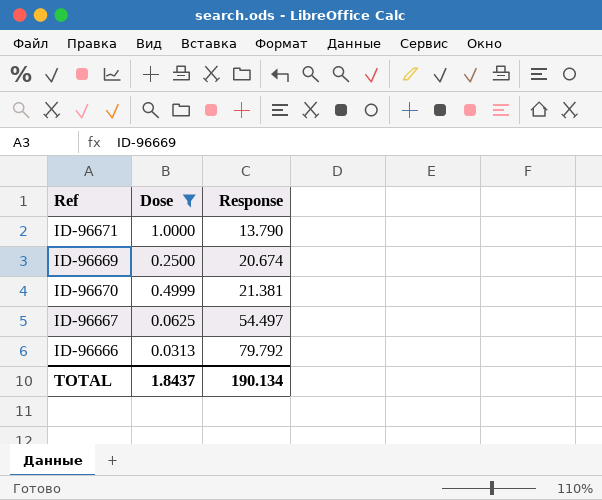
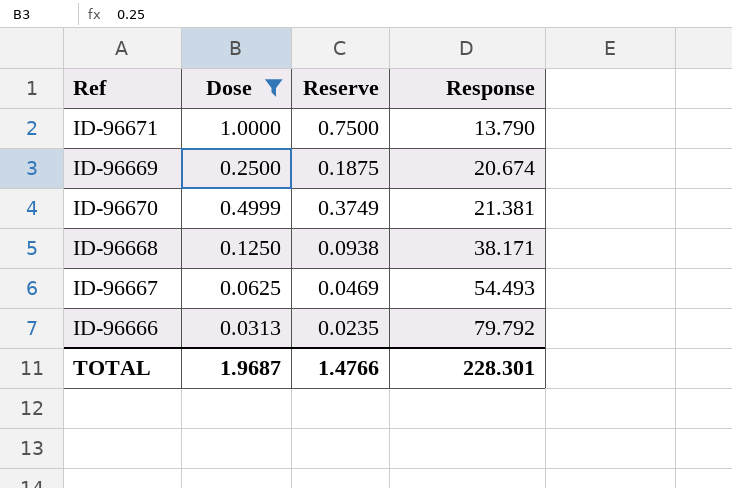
column Reserve | formula: none -> [Dose] * 0.75
row ID-96668: none -> 0.1250 | 0.0938 | 38.171
ID-96667 | Response: 54.497 -> 54.493
TOTAL | Dose: 1.8437 -> 1.9687
TOTAL | Response: 190.134 -> 228.301

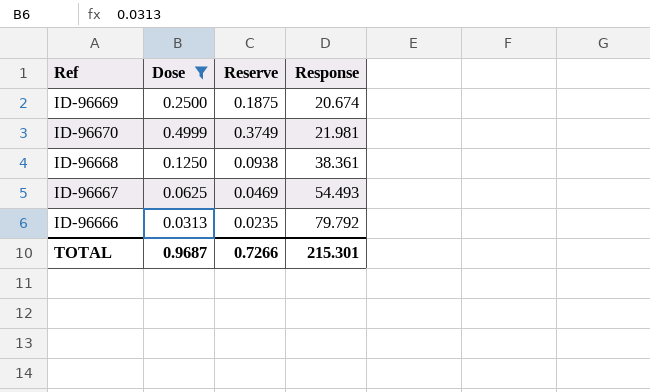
row ID-96671: 1.0000 | 0.7500 | 13.790 -> none
ID-96670 | Response: 21.381 -> 21.981
ID-96668 | Response: 38.171 -> 38.361
TOTAL | Dose: 1.9687 -> 0.9687
TOTAL | Reserve: 1.4766 -> 0.7266
TOTAL | Response: 228.301 -> 215.301

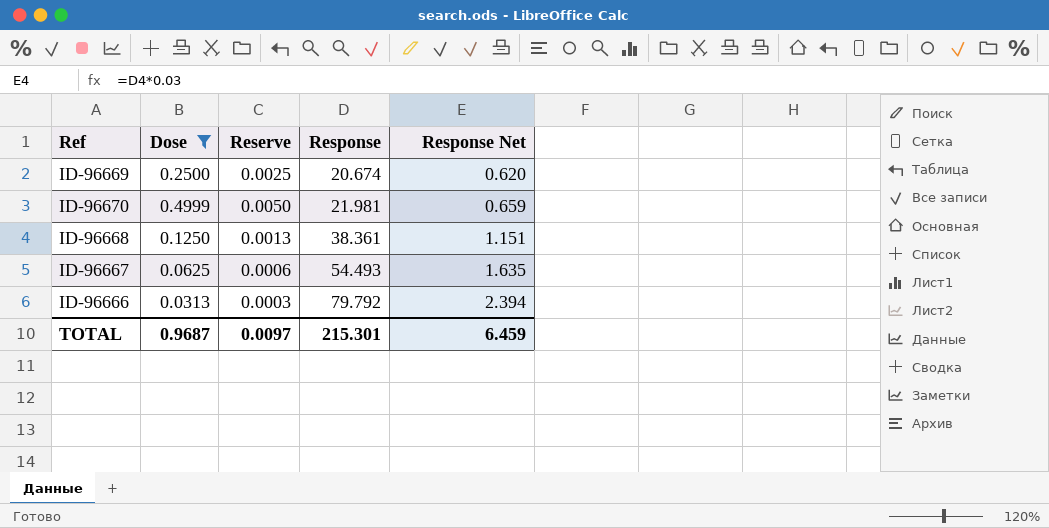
column Reserve | formula: [Dose] * 0.75 -> [Dose] * 0.01
column Response Net | formula: none -> [Response] * 0.03
TOTAL | Reserve: 0.7266 -> 0.0097

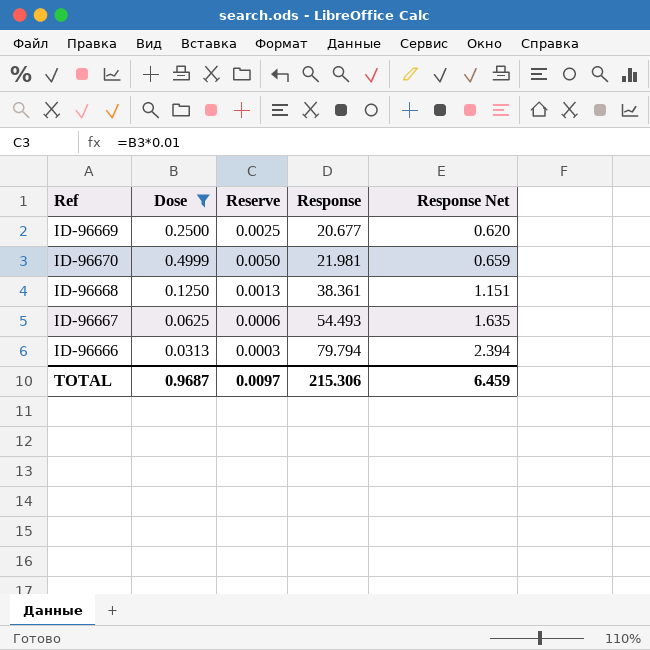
ID-96669 | Response: 20.674 -> 20.677
ID-96666 | Response: 79.792 -> 79.794
TOTAL | Response: 215.301 -> 215.306

